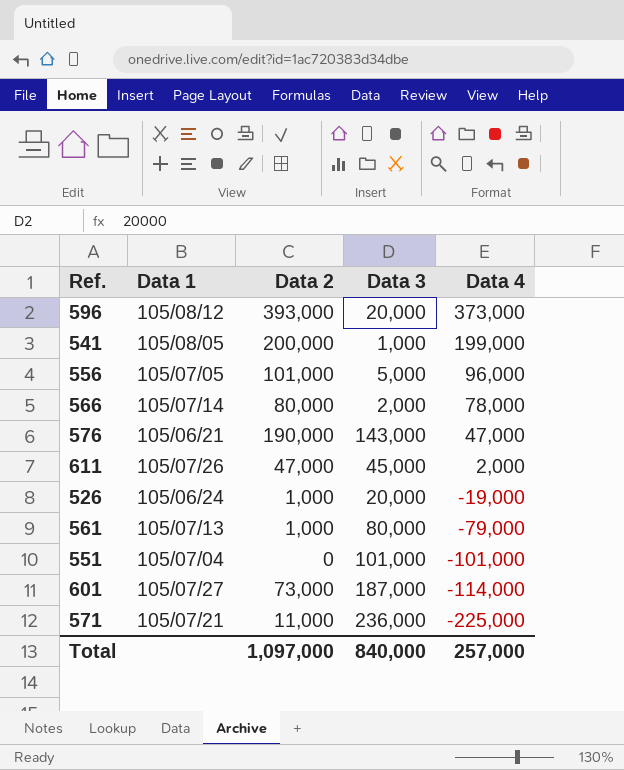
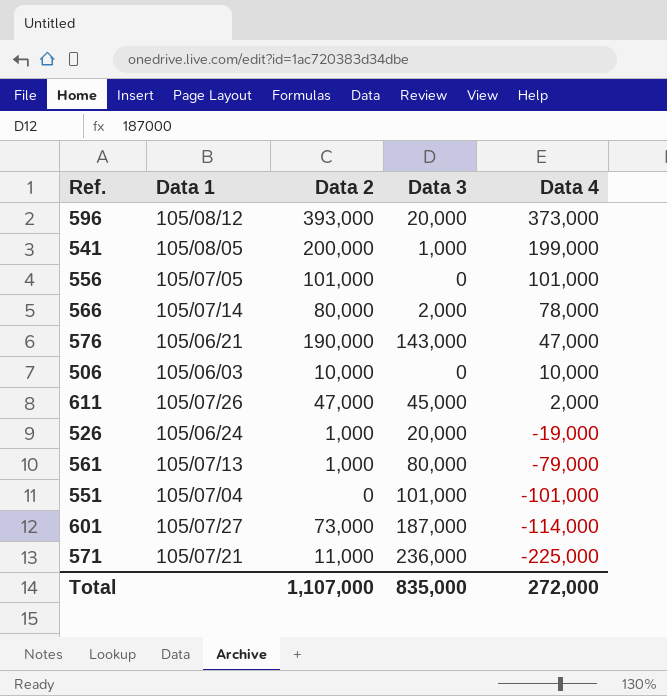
556 | Data 3: 5,000 -> 0
556 | Data 4: 96,000 -> 101,000
row 506: none -> 105/06/03 | 10,000 | 0 | 10,000
Total | Data 2: 1,097,000 -> 1,107,000
Total | Data 3: 840,000 -> 835,000
Total | Data 4: 257,000 -> 272,000

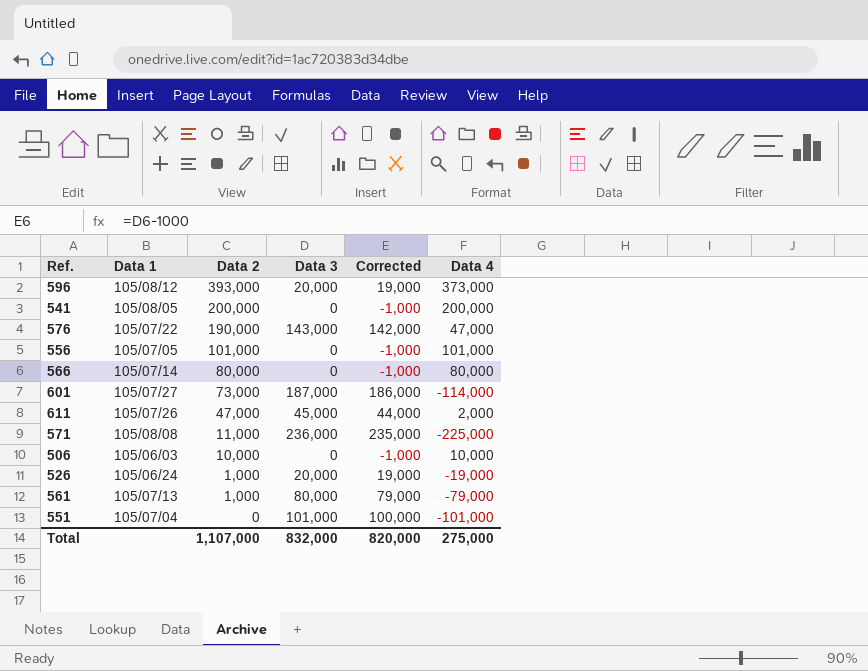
row order: Data 4 descending -> Data 2 descending
column Corrected | formula: none -> [Data 3] - 1000
541 | Data 3: 1,000 -> 0
541 | Data 4: 199,000 -> 200,000
576 | Data 1: 105/06/21 -> 105/07/22
566 | Data 3: 2,000 -> 0
566 | Data 4: 78,000 -> 80,000
571 | Data 1: 105/07/21 -> 105/08/08
Total | Data 3: 835,000 -> 832,000
Total | Data 4: 272,000 -> 275,000

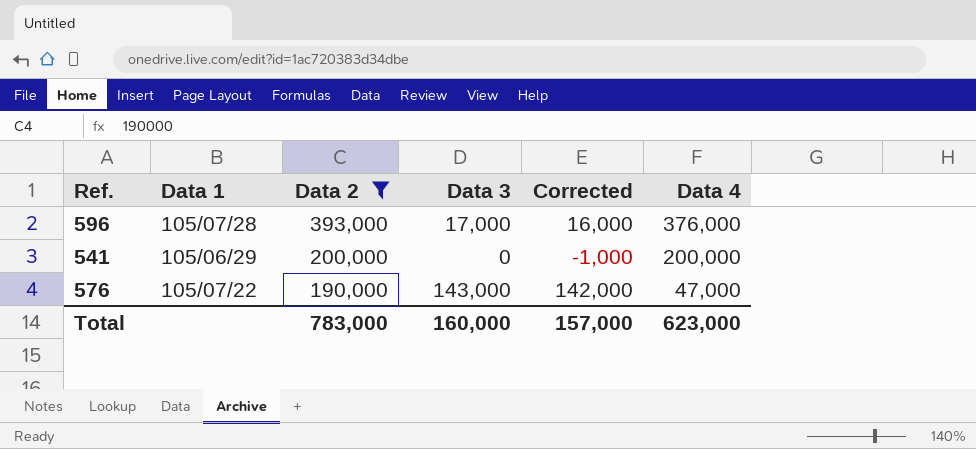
filter: none -> Data 2 >= 190,000
596 | Data 1: 105/08/12 -> 105/07/28
596 | Data 3: 20,000 -> 17,000
596 | Corrected: 19,000 -> 16,000
596 | Data 4: 373,000 -> 376,000
541 | Data 1: 105/08/05 -> 105/06/29
Total | Data 2: 1,107,000 -> 783,000
Total | Data 3: 832,000 -> 160,000
Total | Corrected: 820,000 -> 157,000
Total | Data 4: 275,000 -> 623,000

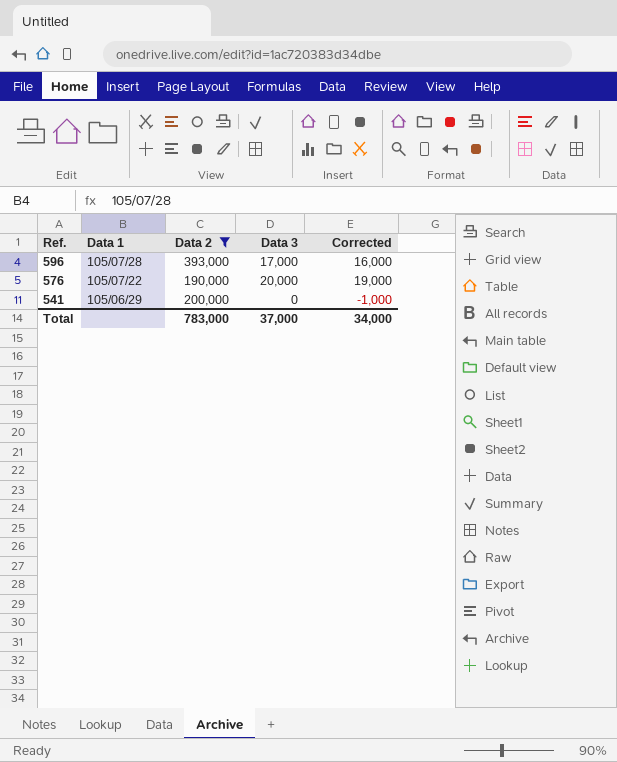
row order: Data 2 descending -> Ref. descending
column Data 4 | formula: [Data 2] - [Data 3] -> none
576 | Data 3: 143,000 -> 20,000
576 | Corrected: 142,000 -> 19,000
Total | Data 3: 160,000 -> 37,000
Total | Corrected: 157,000 -> 34,000

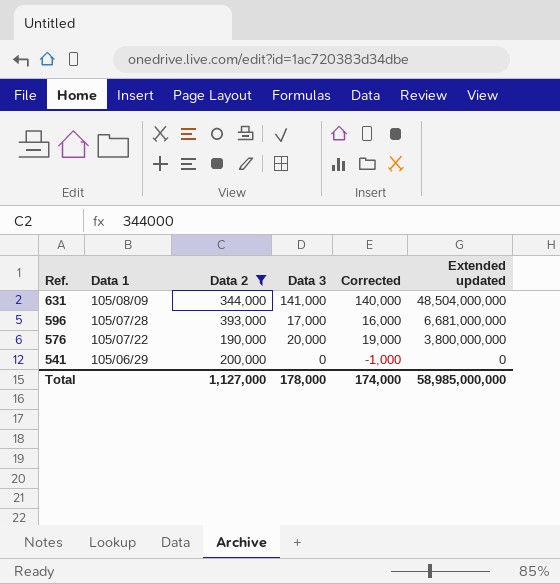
column Extended updated | formula: none -> [Data 2] * [Data 3]
row 631: none -> 105/08/09 | 344,000 | 141,000 | 140,000 | 48,504,000,000
Total | Data 2: 783,000 -> 1,127,000
Total | Data 3: 37,000 -> 178,000
Total | Corrected: 34,000 -> 174,000

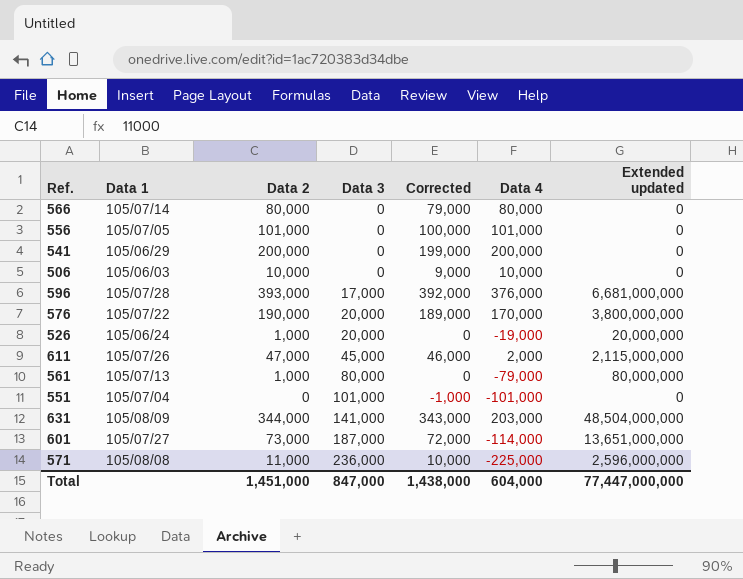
filter: Data 2 >= 190,000 -> none
row order: Ref. descending -> Data 3 ascending
column Corrected | formula: [Data 3] - 1000 -> [Data 2] - 1000
column Data 4 | formula: none -> [Data 2] - [Data 3]
Total | Data 2: 1,127,000 -> 1,451,000
Total | Data 3: 178,000 -> 847,000
Total | Corrected: 174,000 -> 1,438,000
Total | Extended updated: 58,985,000,000 -> 77,447,000,000

